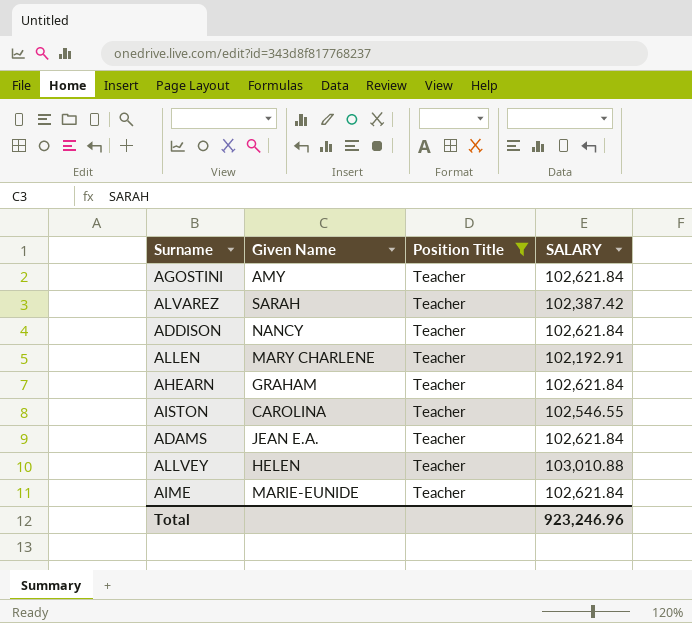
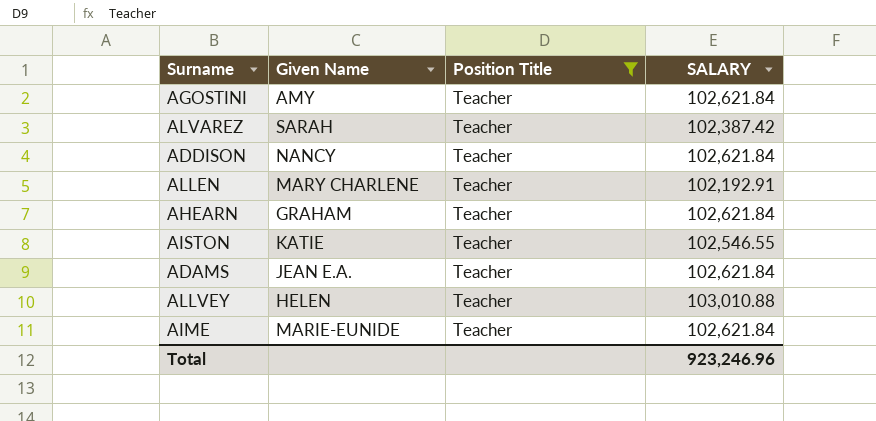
AISTON | Given Name: CAROLINA -> KATIE

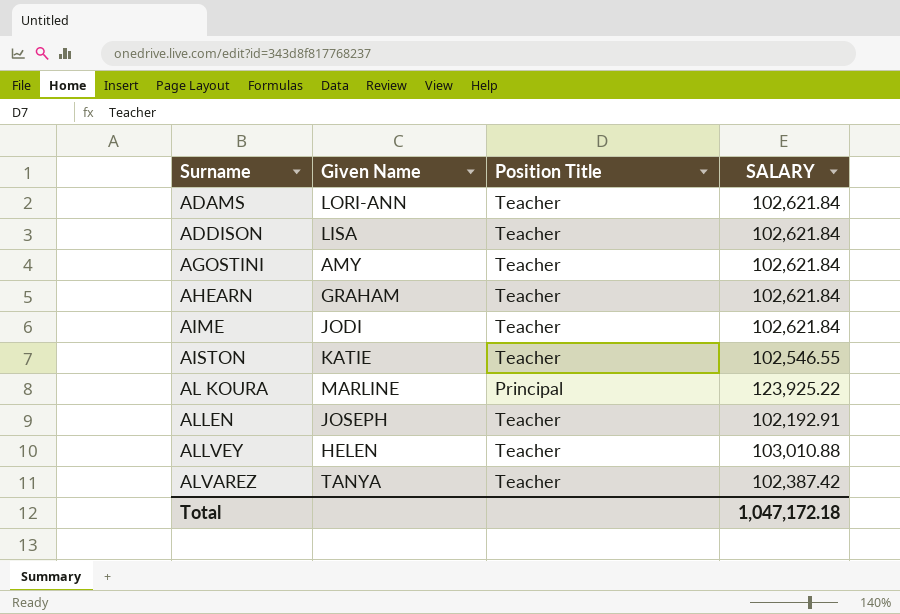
filter: Position Title = Teacher -> none
row order: none -> Surname ascending
ADAMS | Given Name: JEAN E.A. -> LORI-ANN
ADDISON | Given Name: NANCY -> LISA
AIME | Given Name: MARIE-EUNIDE -> JODI
ALLEN | Given Name: MARY CHARLENE -> JOSEPH
ALVAREZ | Given Name: SARAH -> TANYA
Total | SALARY: 923,246.96 -> 1,047,172.18

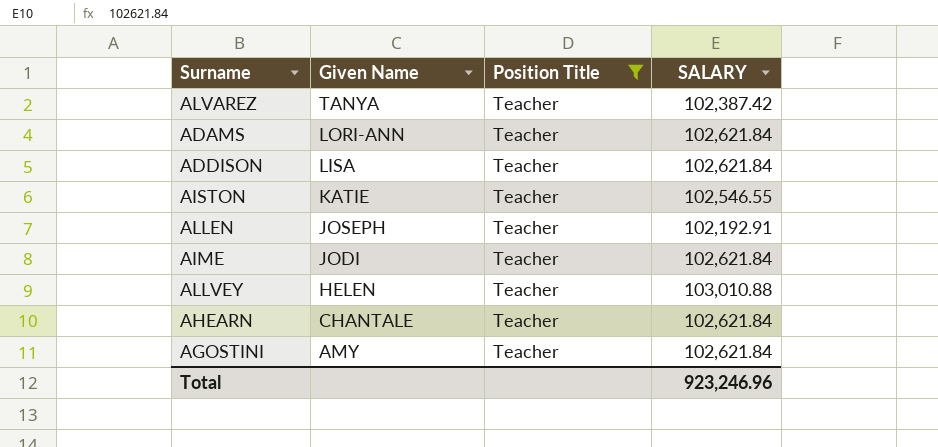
filter: none -> Position Title = Teacher
row order: Surname ascending -> Given Name descending
AHEARN | Given Name: GRAHAM -> CHANTALE
Total | SALARY: 1,047,172.18 -> 923,246.96

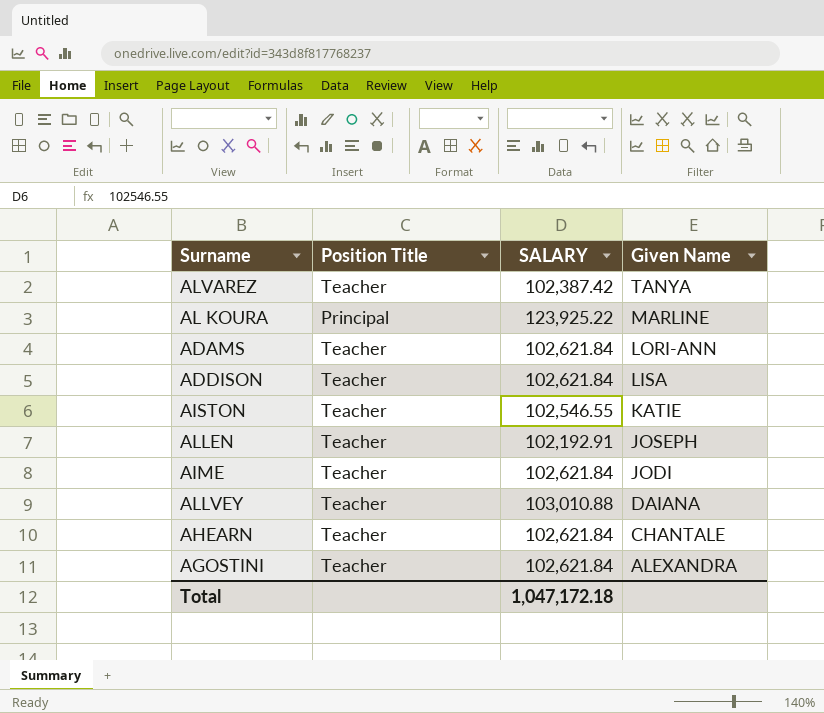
filter: Position Title = Teacher -> none
column Given Name | position: 2 -> 4
ALLVEY | Given Name: HELEN -> DAIANA
AGOSTINI | Given Name: AMY -> ALEXANDRA
Total | SALARY: 923,246.96 -> 1,047,172.18

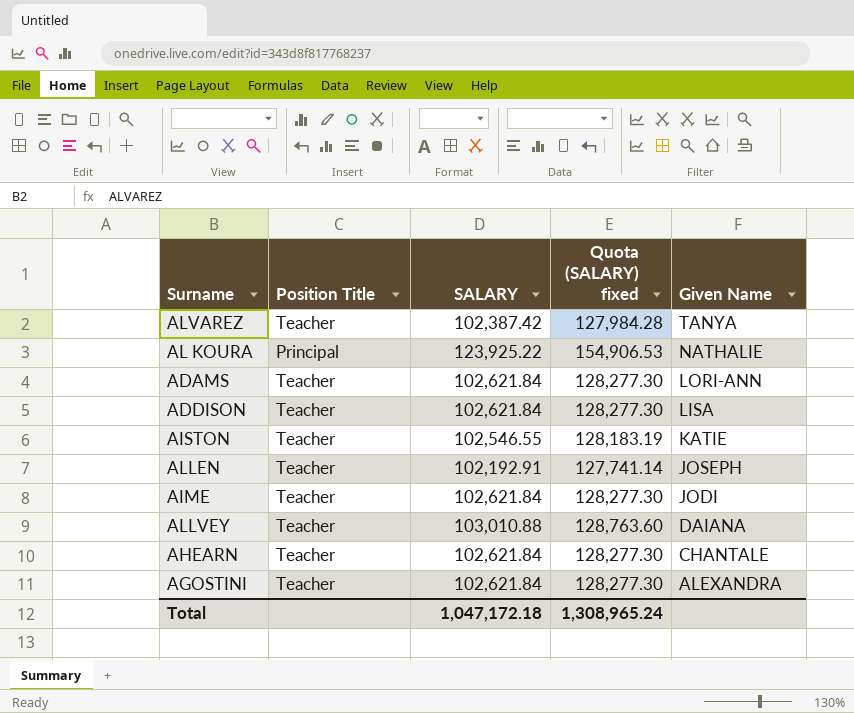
column Quota (SALARY) fixed | formula: none -> [SALARY] * 1.25
AL KOURA | Given Name: MARLINE -> NATHALIE

